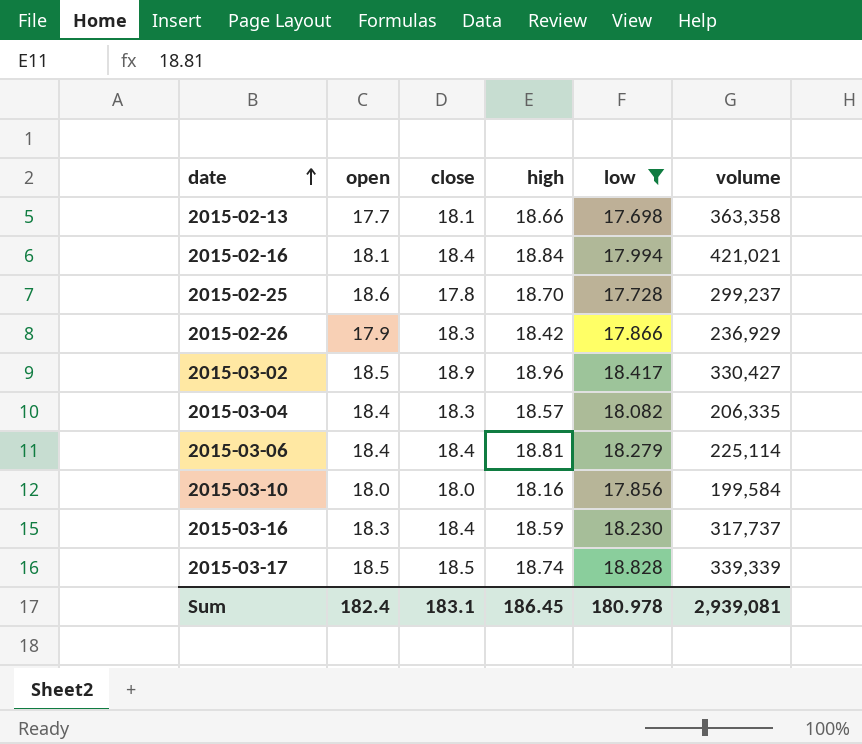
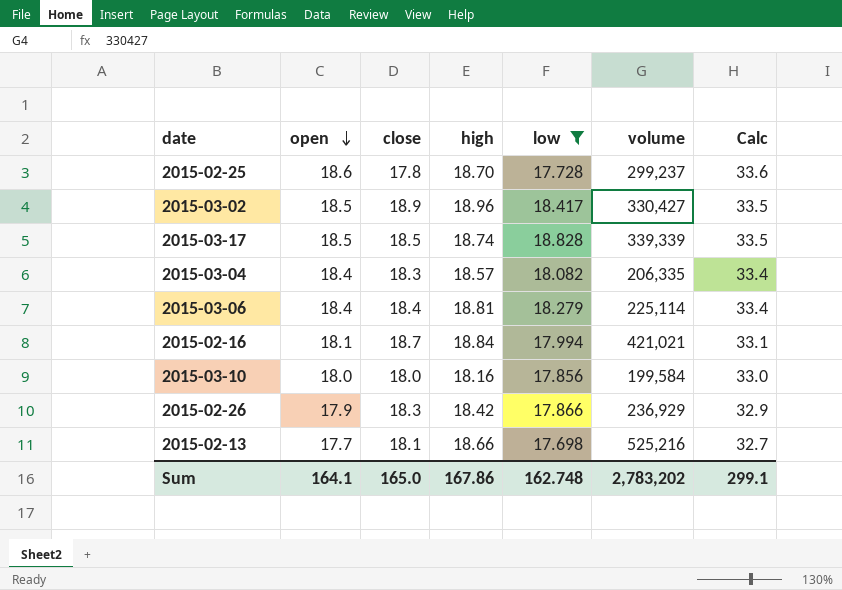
row order: date ascending -> open descending
column Calc | formula: none -> [open] + 15
row 2015-03-16: 18.3 | 18.4 | 18.59 | 18.230 | 317,737 -> none
2015-02-16 | close: 18.4 -> 18.7
2015-02-13 | volume: 363,358 -> 525,216
Sum | open: 182.4 -> 164.1
Sum | close: 183.1 -> 165.0
Sum | high: 186.45 -> 167.86
Sum | low: 180.978 -> 162.748
Sum | volume: 2,939,081 -> 2,783,202

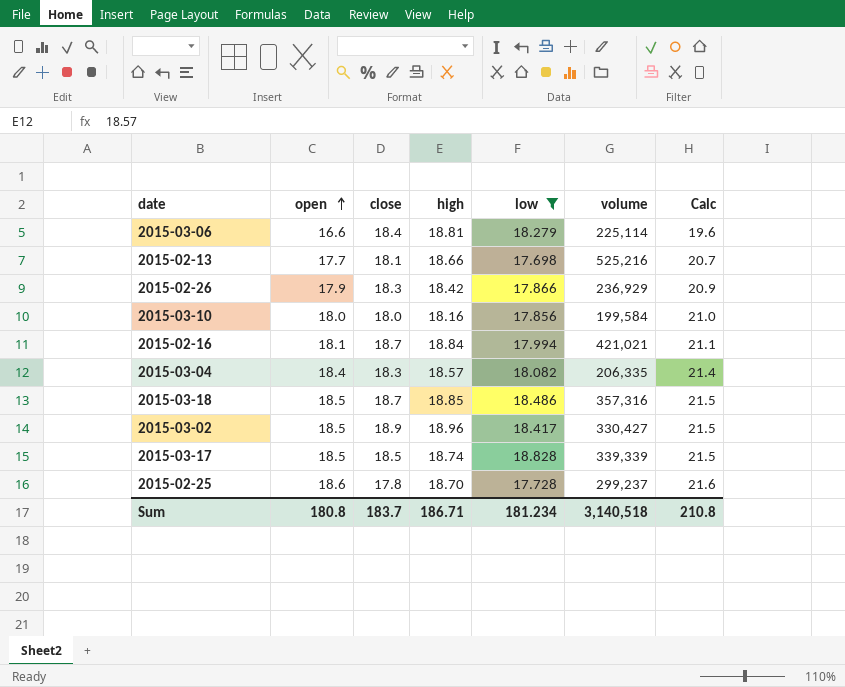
row order: open descending -> open ascending
column Calc | formula: [open] + 15 -> [open] + 3
2015-03-06 | open: 18.4 -> 16.6
row 2015-03-18: none -> 18.5 | 18.7 | 18.85 | 18.486 | 357,316 | 21.5
Sum | open: 164.1 -> 180.8
Sum | close: 165.0 -> 183.7
Sum | high: 167.86 -> 186.71
Sum | low: 162.748 -> 181.234
Sum | volume: 2,783,202 -> 3,140,518
Sum | Calc: 299.1 -> 210.8

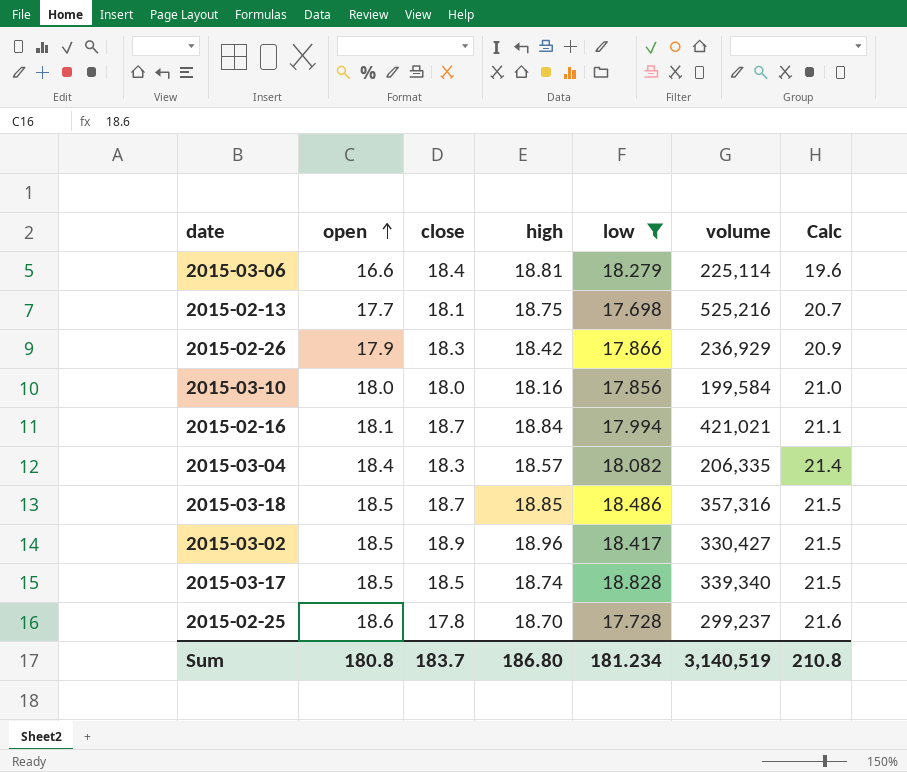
2015-02-13 | high: 18.66 -> 18.75
2015-03-17 | volume: 339,339 -> 339,340
Sum | high: 186.71 -> 186.80
Sum | volume: 3,140,518 -> 3,140,519

